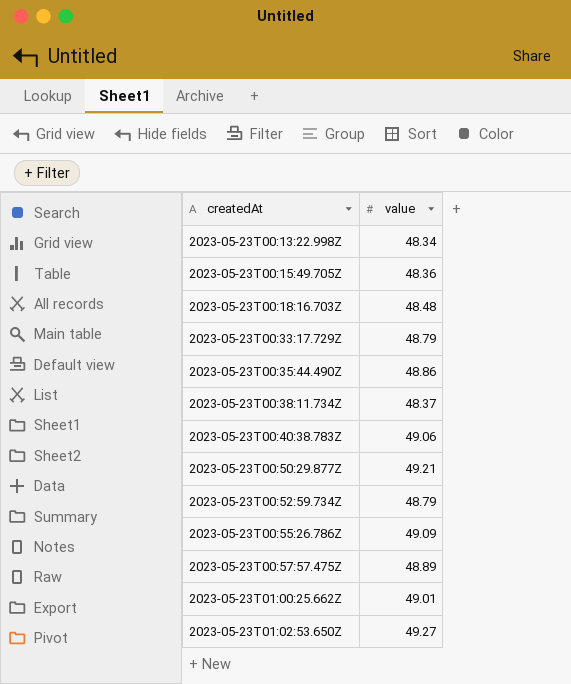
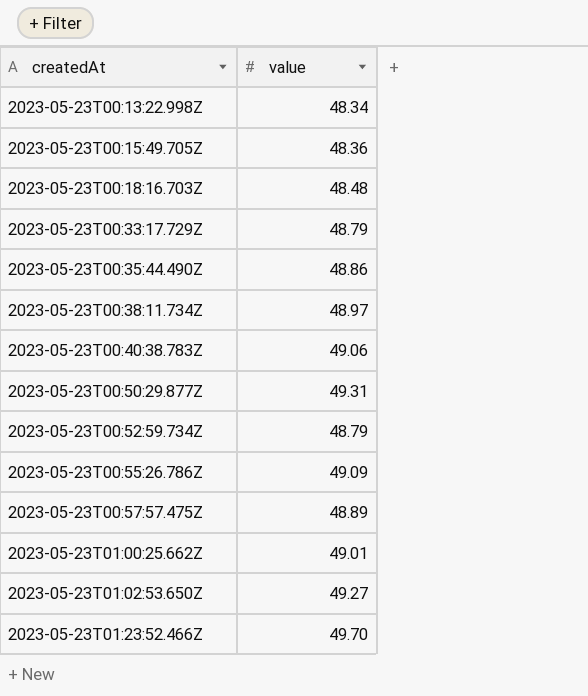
2023-05-23T00:38:11.734Z | value: 48.37 -> 48.97
2023-05-23T00:50:29.877Z | value: 49.21 -> 49.31
row 2023-05-23T01:23:52.466Z: none -> 49.70

